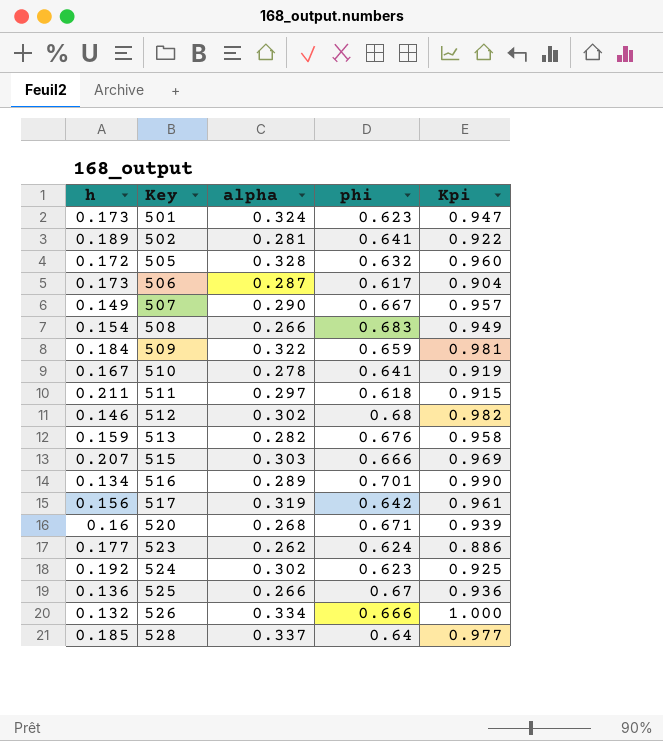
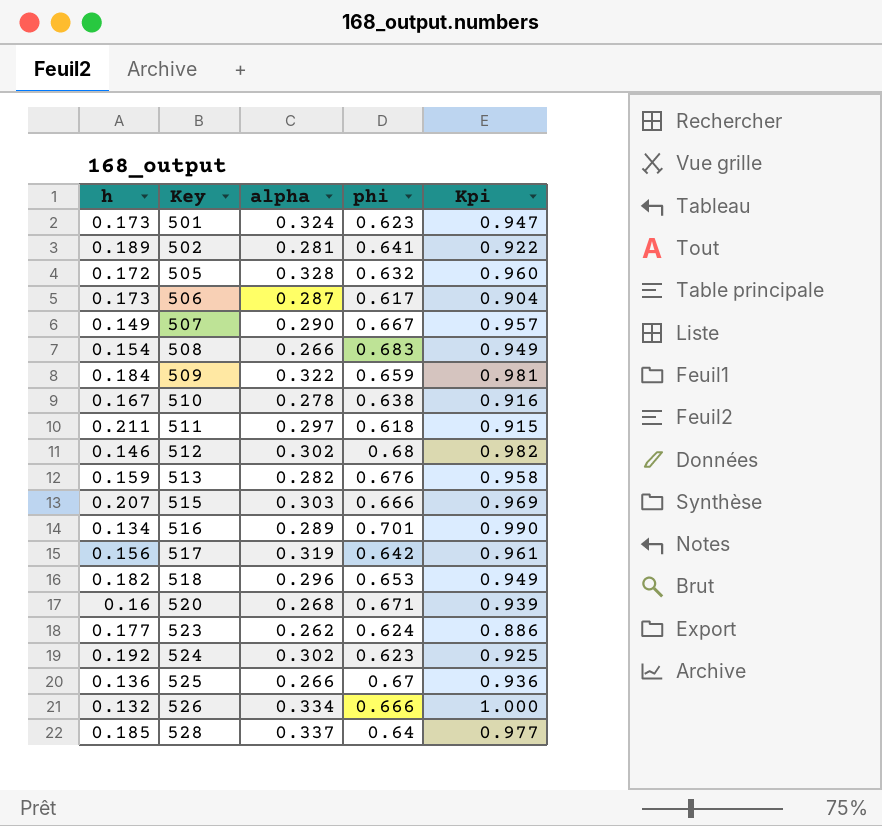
510 | phi: 0.641 -> 0.638
510 | Kpi: 0.919 -> 0.916
row 518: none -> 0.182 | 0.296 | 0.653 | 0.949

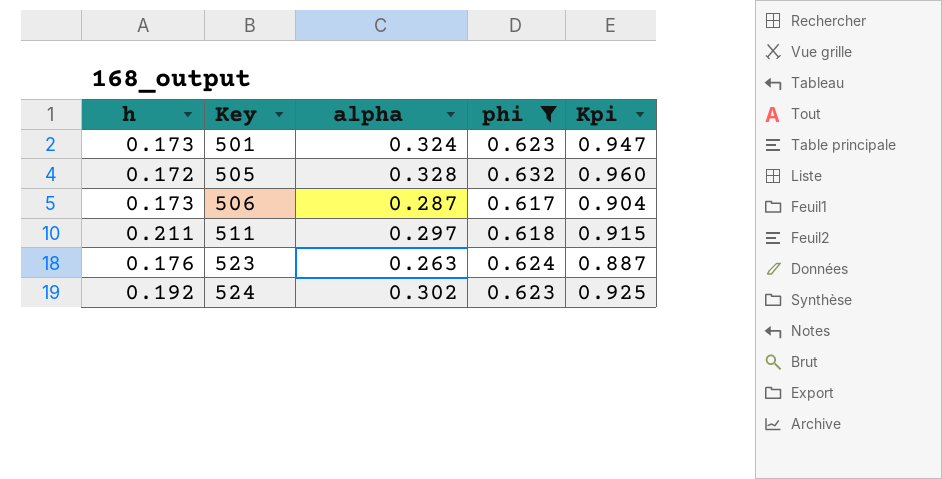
filter: none -> phi <= 0.632
523 | h: 0.177 -> 0.176
523 | alpha: 0.262 -> 0.263
523 | Kpi: 0.886 -> 0.887

